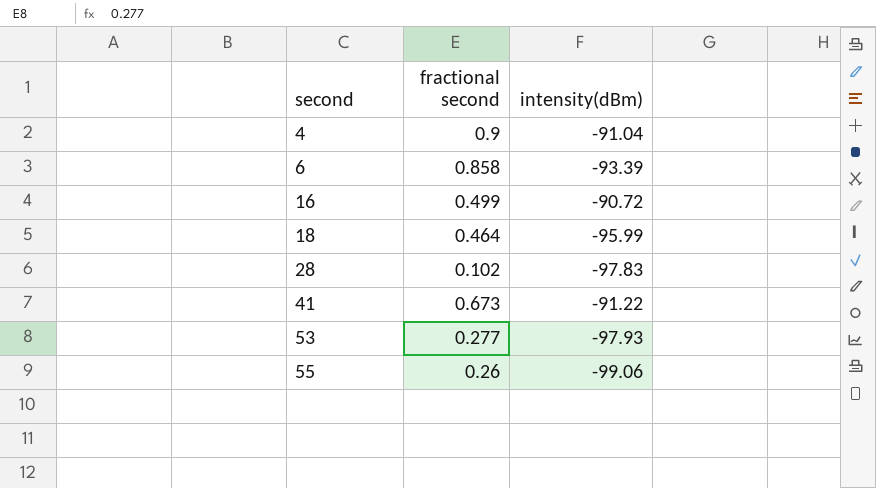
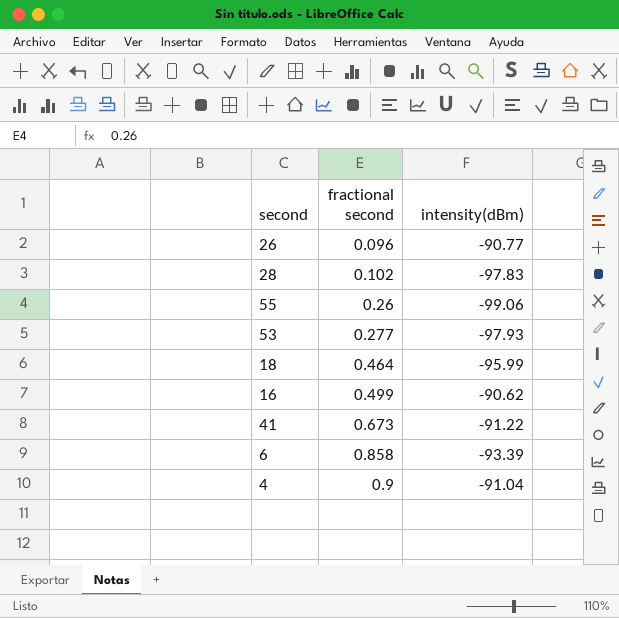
row order: second ascending -> fractional second ascending
row 26: none -> 0.096 | -90.77
16 | intensity(dBm): -90.72 -> -90.62

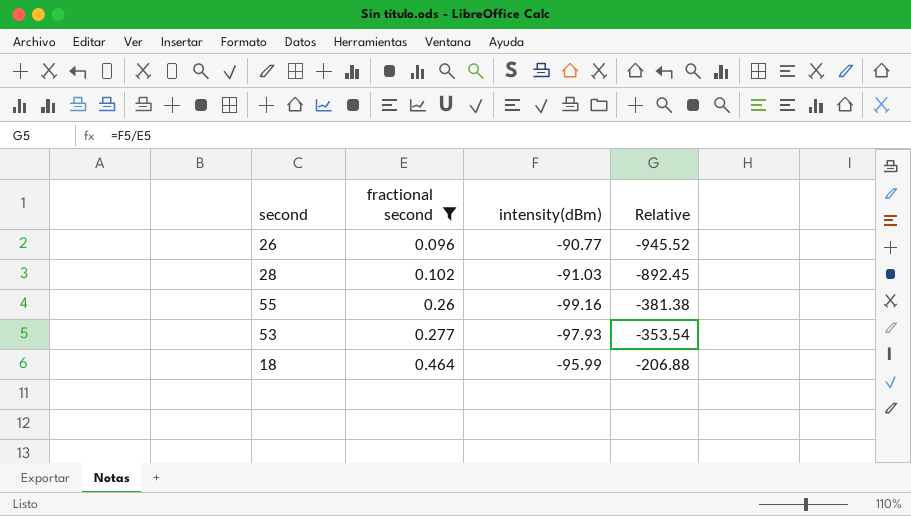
filter: none -> fractional second <= 0.464
column Relative | formula: none -> [intensity(dBm)] / [fractional second]
28 | intensity(dBm): -97.83 -> -91.03
55 | intensity(dBm): -99.06 -> -99.16

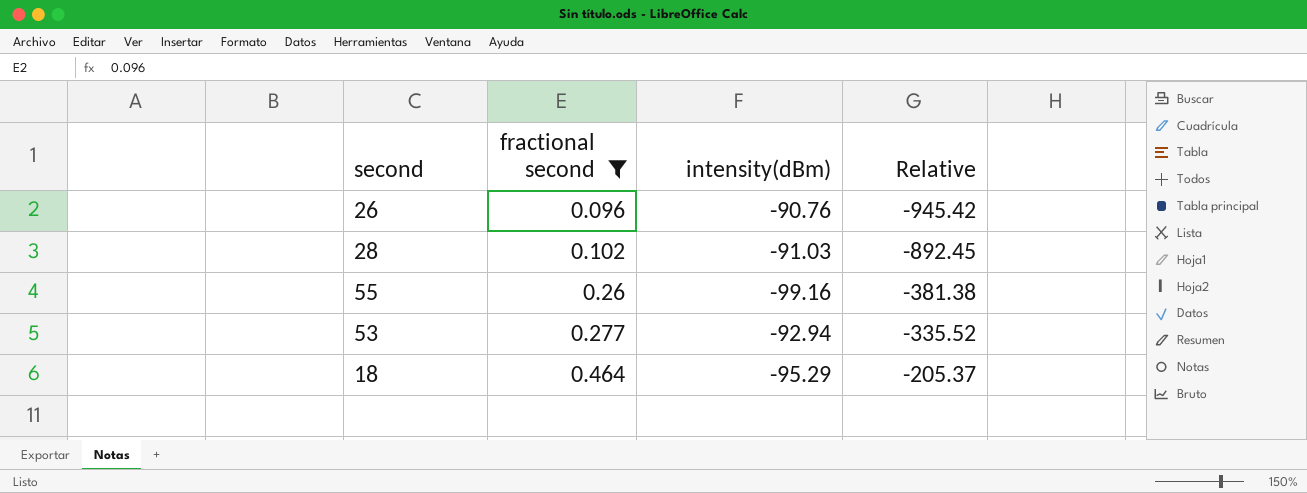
26 | intensity(dBm): -90.77 -> -90.76
26 | Relative: -945.52 -> -945.42
53 | intensity(dBm): -97.93 -> -92.94
53 | Relative: -353.54 -> -335.52
18 | intensity(dBm): -95.99 -> -95.29
18 | Relative: -206.88 -> -205.37

